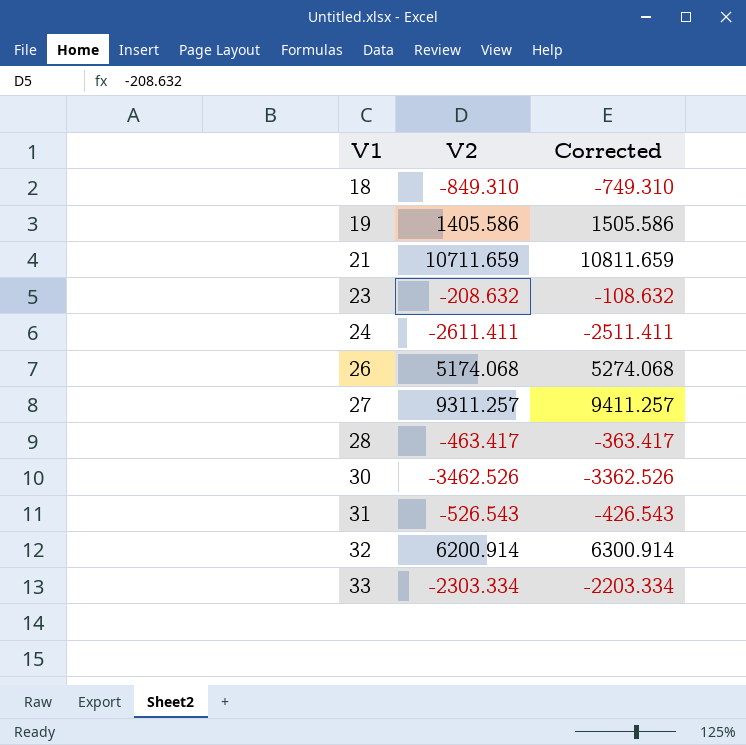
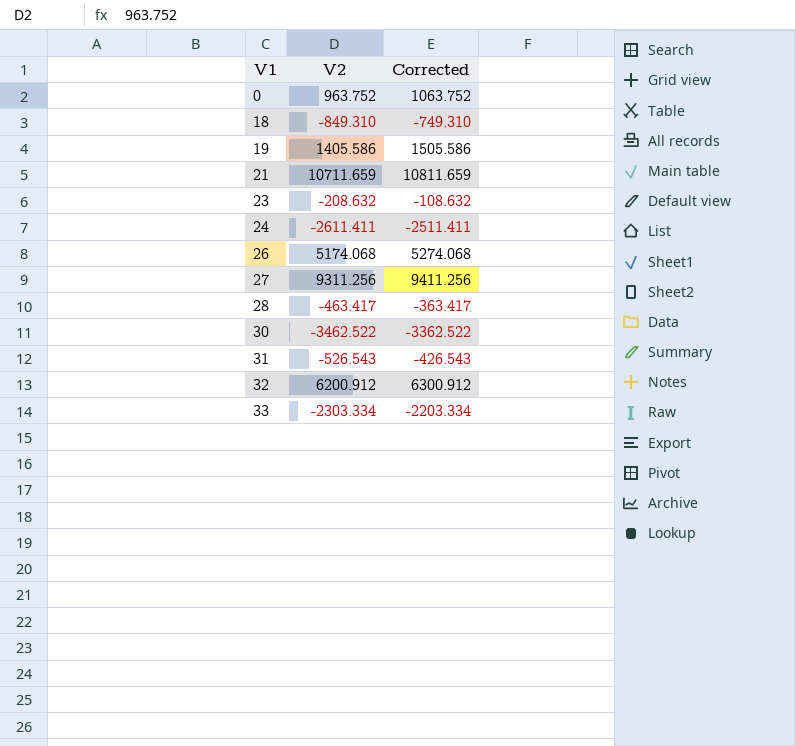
row 0: none -> 963.752 | 1063.752
27 | V2: 9311.257 -> 9311.256
27 | Corrected: 9411.257 -> 9411.256
30 | V2: -3462.526 -> -3462.522
30 | Corrected: -3362.526 -> -3362.522
32 | V2: 6200.914 -> 6200.912
32 | Corrected: 6300.914 -> 6300.912

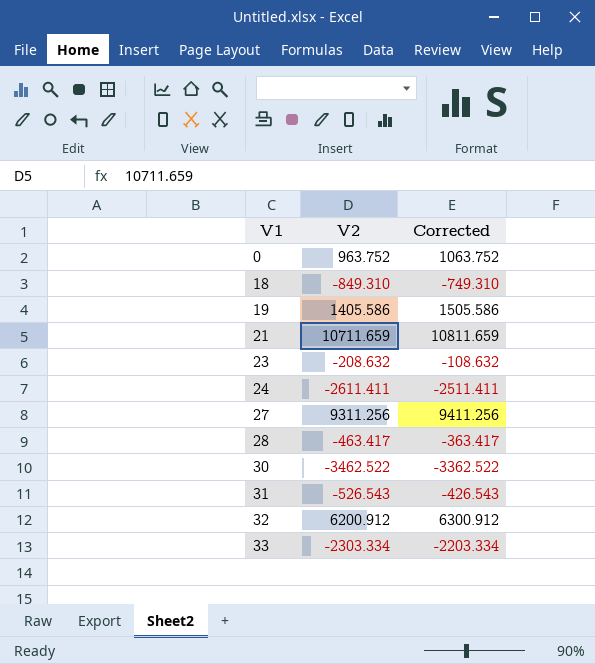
row 26: 5174.068 | 5274.068 -> none

